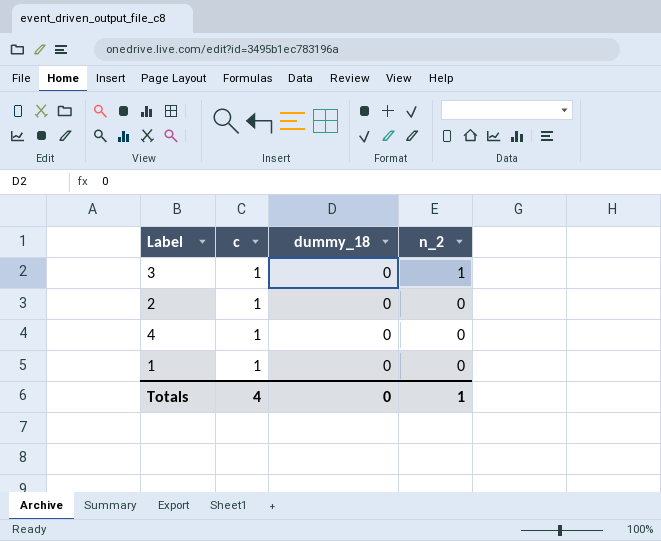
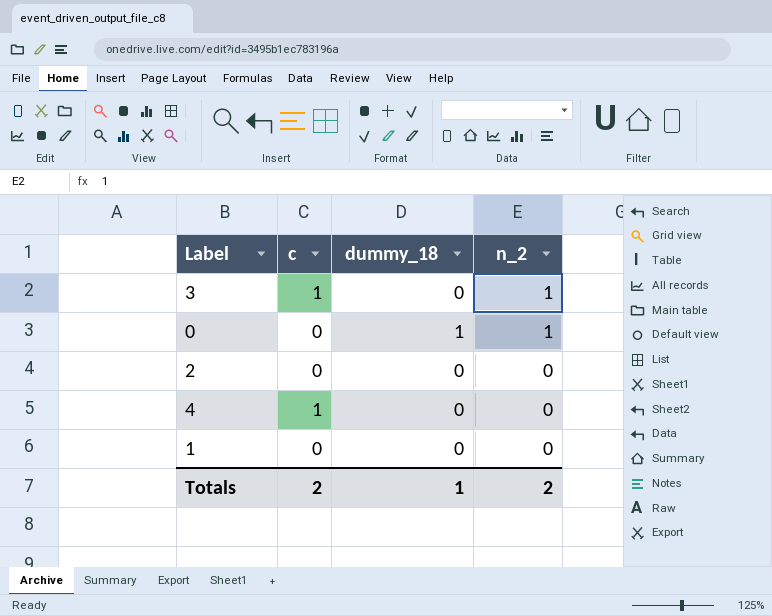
row 0: none -> 0 | 1 | 1
2 | c: 1 -> 0
1 | c: 1 -> 0
Totals | c: 4 -> 2
Totals | dummy_18: 0 -> 1
Totals | n_2: 1 -> 2

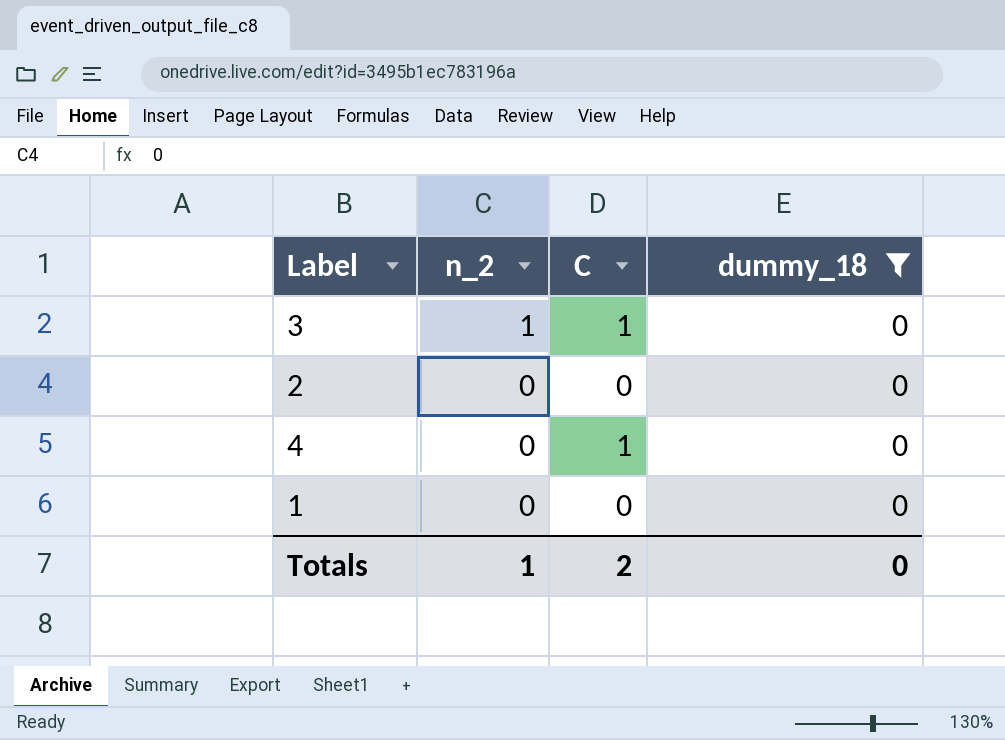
filter: none -> dummy_18 = 0
column n_2 | position: 4 -> 2
column name: c -> C
Totals | n_2: 2 -> 1
Totals | dummy_18: 1 -> 0

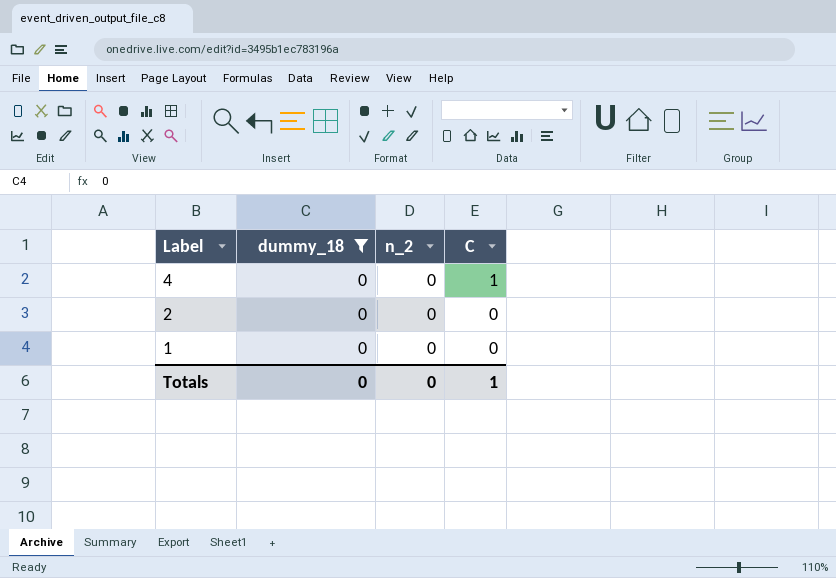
row order: n_2 descending -> Label descending
column dummy_18 | position: 4 -> 2
row 3: 1 | 1 | 0 -> none
Totals | n_2: 1 -> 0
Totals | C: 2 -> 1

